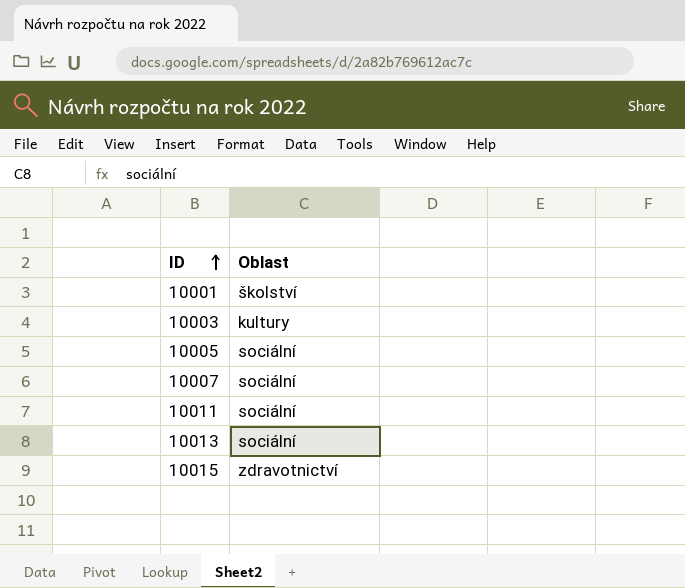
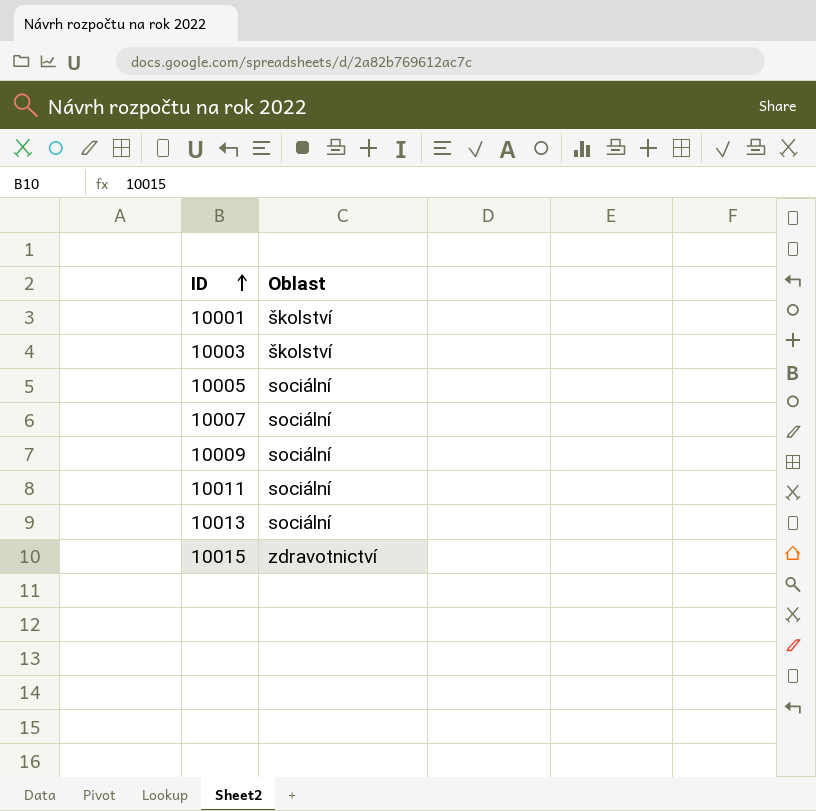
10003 | Oblast: kultury -> školství
row 10009: none -> sociální

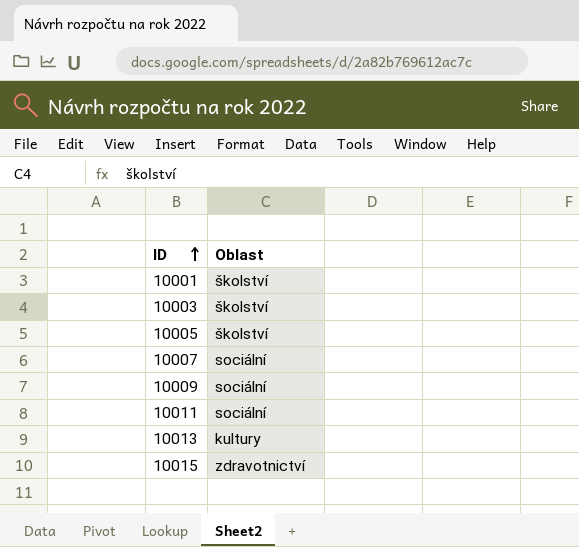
10005 | Oblast: sociální -> školství
10013 | Oblast: sociální -> kultury

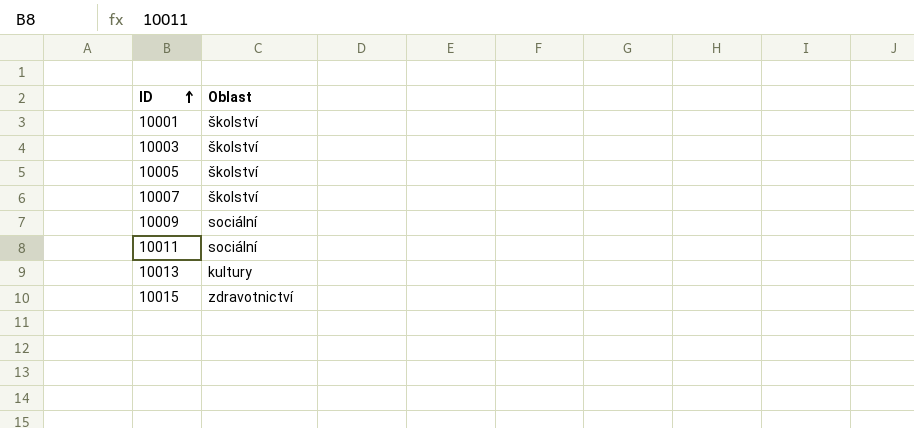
10007 | Oblast: sociální -> školství

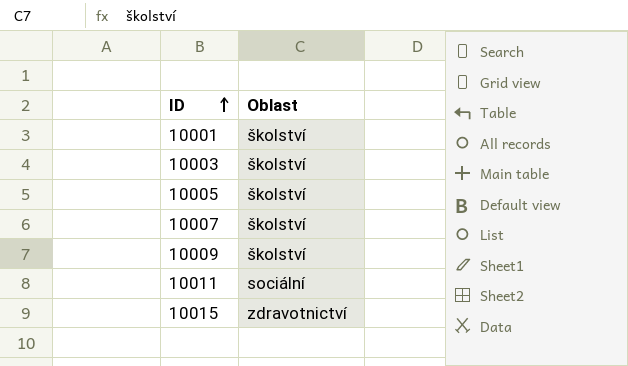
row 10013: kultury -> none
10009 | Oblast: sociální -> školství

